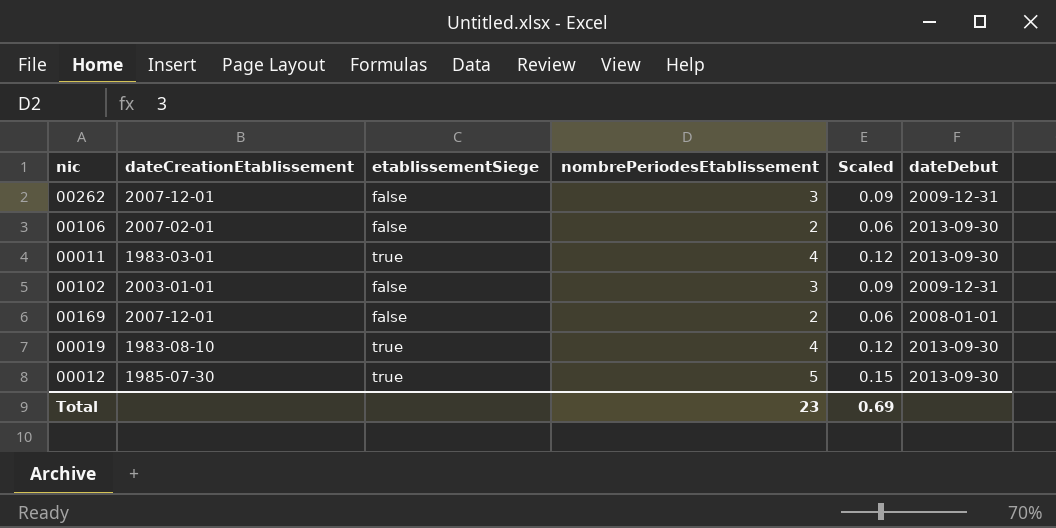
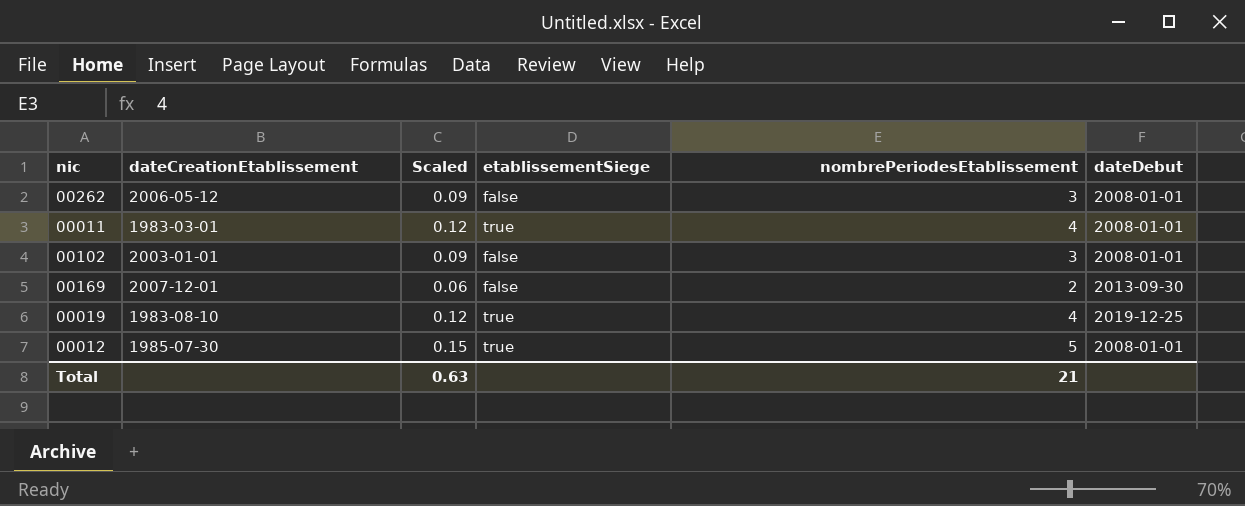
column Scaled | position: 5 -> 3
row 00106: 2007-02-01 | false | 2 | 0.06 | 2013-09-30 -> none
00262 | dateCreationEtablissement: 2007-12-01 -> 2006-05-12
00262 | dateDebut: 2009-12-31 -> 2008-01-01
00011 | dateDebut: 2013-09-30 -> 2008-01-01
00102 | dateDebut: 2009-12-31 -> 2008-01-01
00169 | dateDebut: 2008-01-01 -> 2013-09-30
00019 | dateDebut: 2013-09-30 -> 2019-12-25
00012 | dateDebut: 2013-09-30 -> 2008-01-01
Total | Scaled: 0.69 -> 0.63
Total | nombrePeriodesEtablissement: 23 -> 21

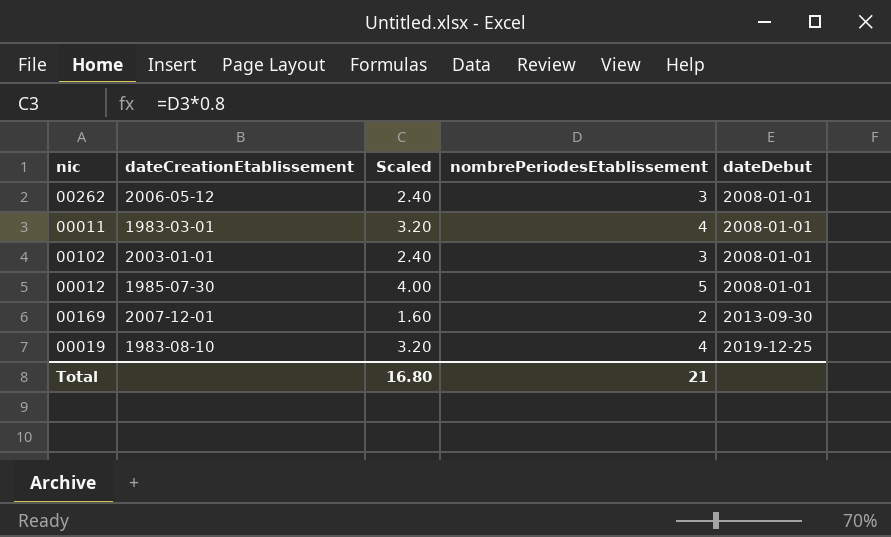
row order: none -> dateDebut ascending
column etablissementSiege | position: 4 -> none
column Scaled | formula: [nombrePeriodesEtablissement] * 0.03 -> [nombrePeriodesEtablissement] * 0.8
Total | Scaled: 0.63 -> 16.80

